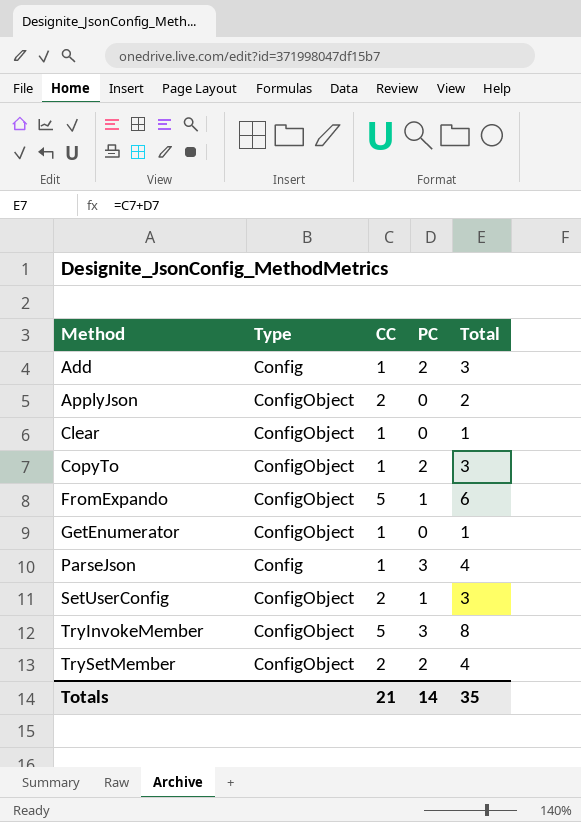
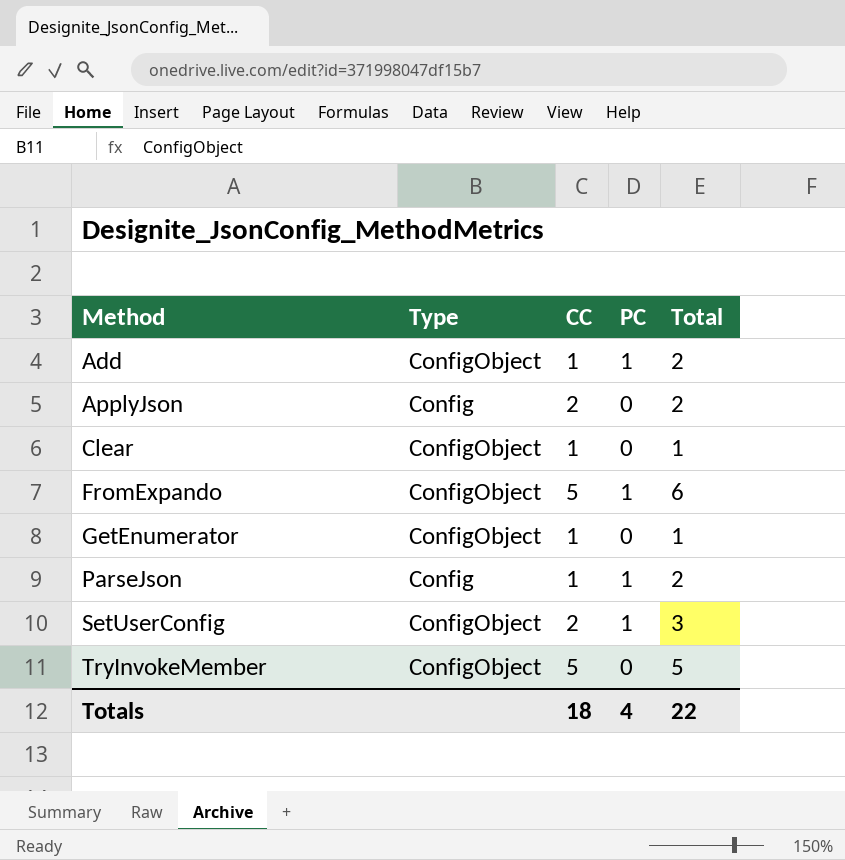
row CopyTo: ConfigObject | 1 | 2 | 3 -> none
row TrySetMember: ConfigObject | 2 | 2 | 4 -> none
Add | Type: Config -> ConfigObject
Add | PC: 2 -> 1
Add | Total: 3 -> 2
ApplyJson | Type: ConfigObject -> Config
ParseJson | PC: 3 -> 1
ParseJson | Total: 4 -> 2
TryInvokeMember | PC: 3 -> 0
TryInvokeMember | Total: 8 -> 5
Totals | CC: 21 -> 18
Totals | PC: 14 -> 4
Totals | Total: 35 -> 22

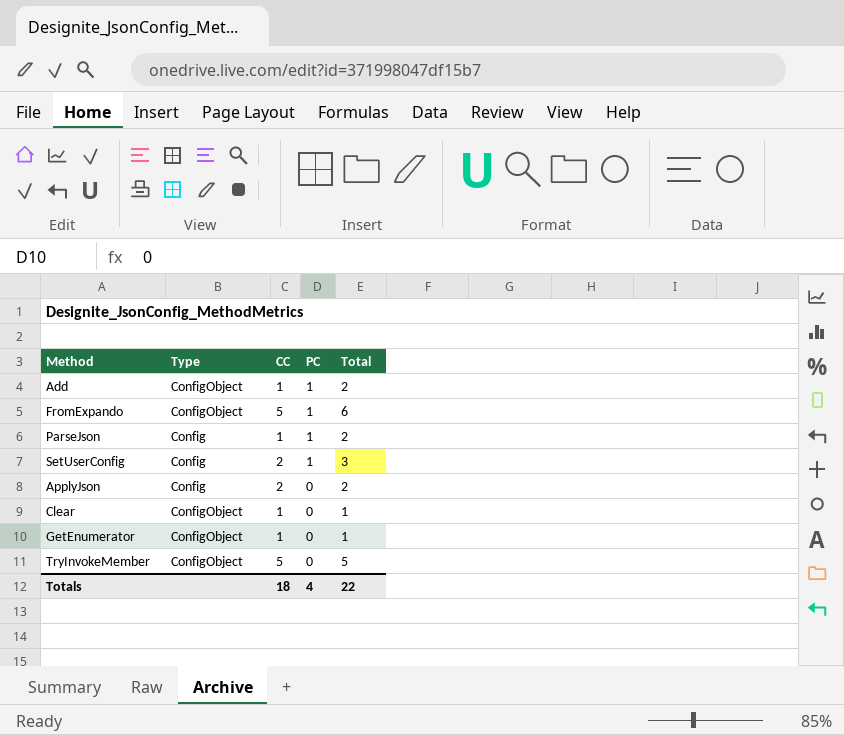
row order: Method ascending -> PC descending
SetUserConfig | Type: ConfigObject -> Config

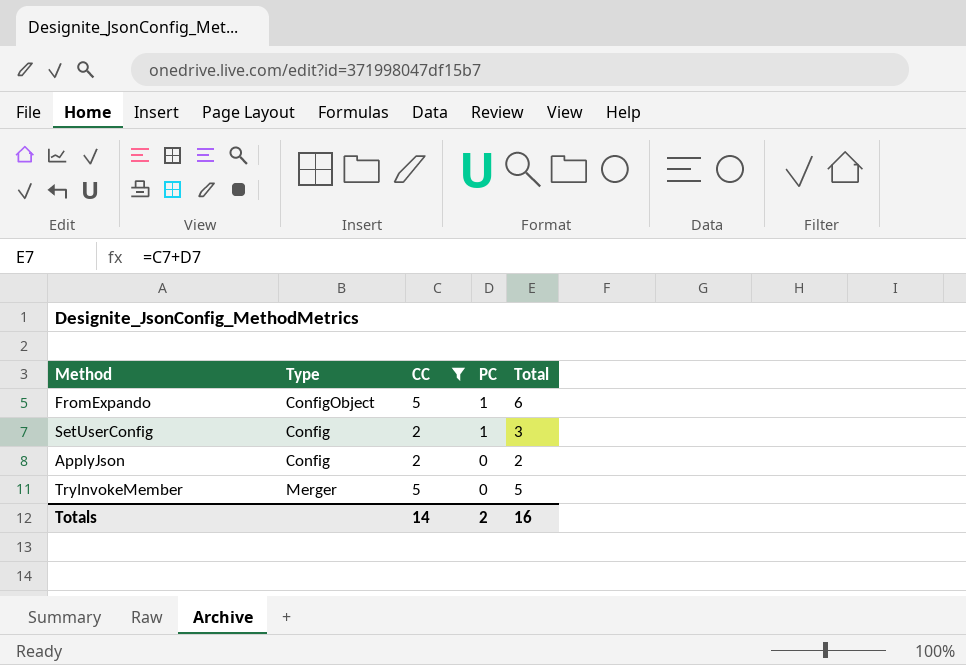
filter: none -> CC != 1
TryInvokeMember | Type: ConfigObject -> Merger
Totals | CC: 18 -> 14
Totals | PC: 4 -> 2
Totals | Total: 22 -> 16

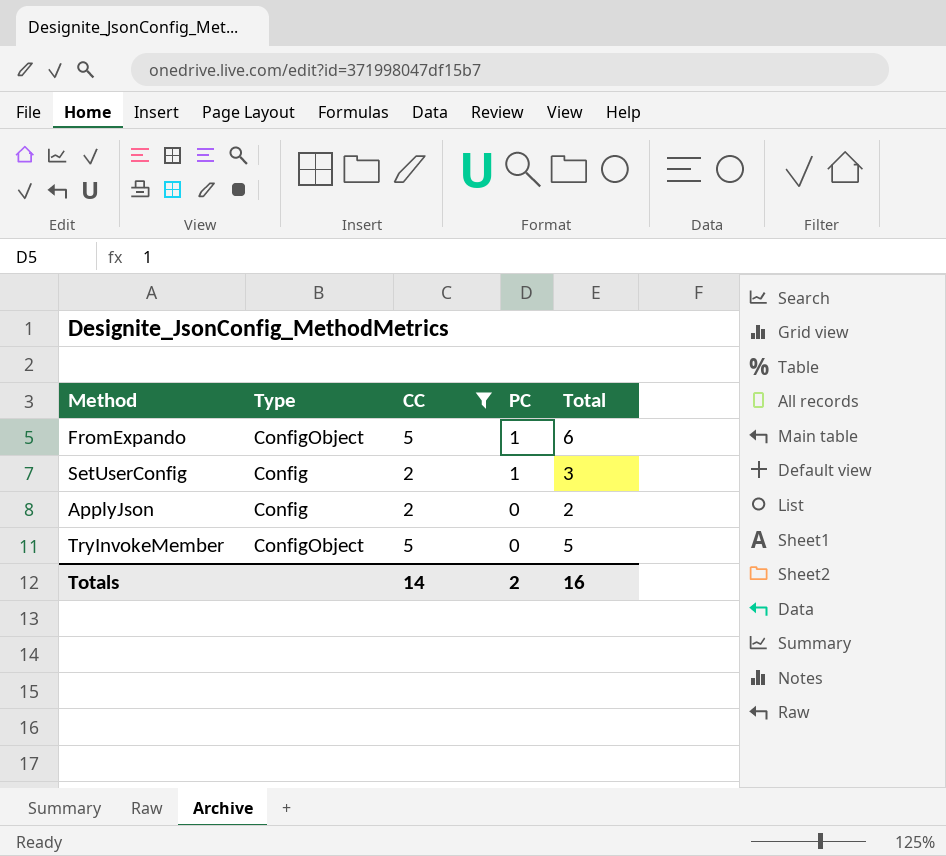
TryInvokeMember | Type: Merger -> ConfigObject

